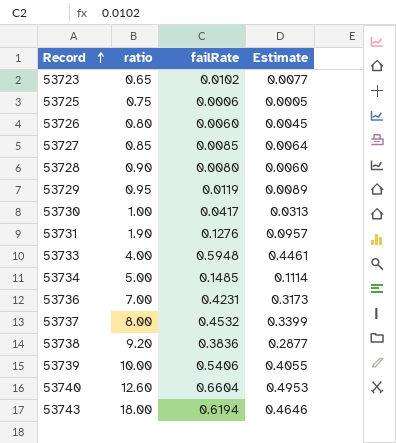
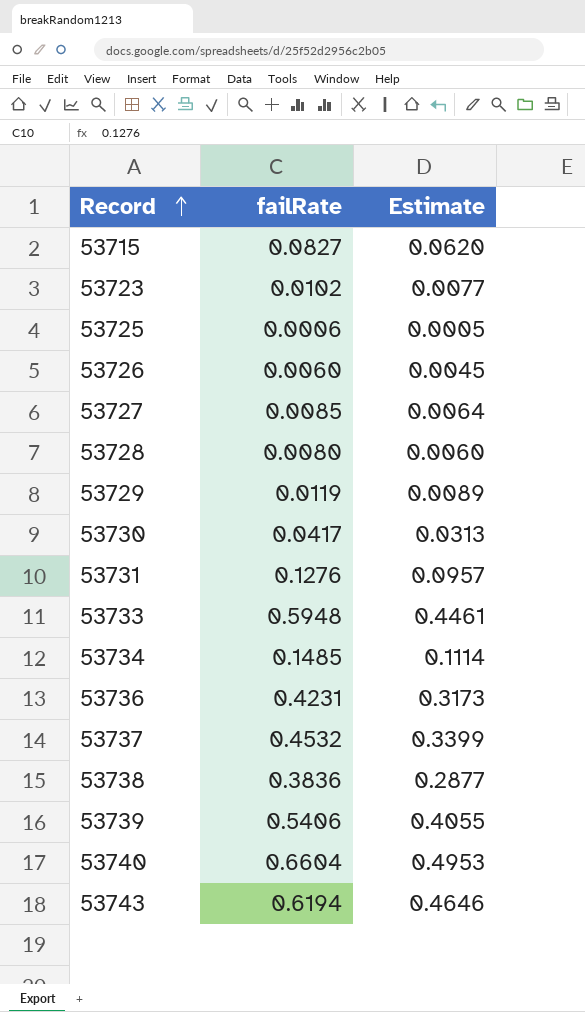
column ratio | position: 2 -> none
row 53715: none -> 0.0827 | 0.0620

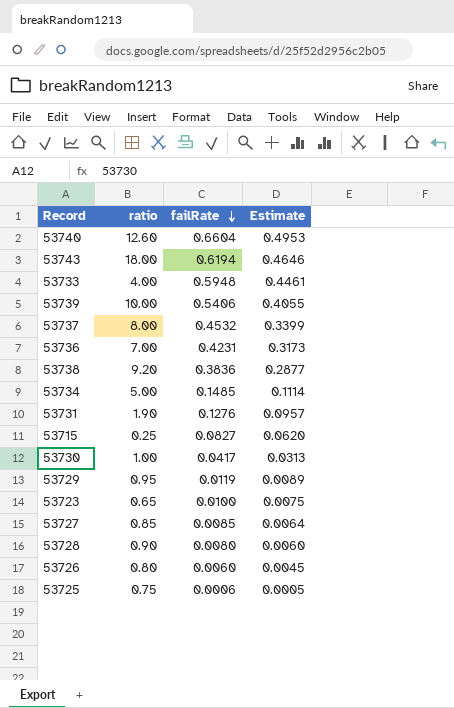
row order: Record ascending -> failRate descending
column ratio | position: none -> 2
53723 | failRate: 0.0102 -> 0.0100
53723 | Estimate: 0.0077 -> 0.0075

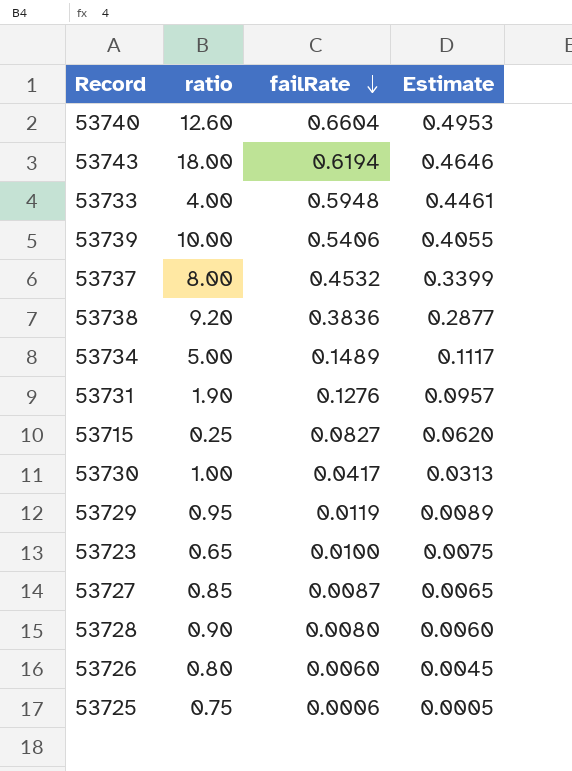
row 53736: 7.00 | 0.4231 | 0.3173 -> none
53734 | failRate: 0.1485 -> 0.1489
53734 | Estimate: 0.1114 -> 0.1117
53727 | failRate: 0.0085 -> 0.0087
53727 | Estimate: 0.0064 -> 0.0065

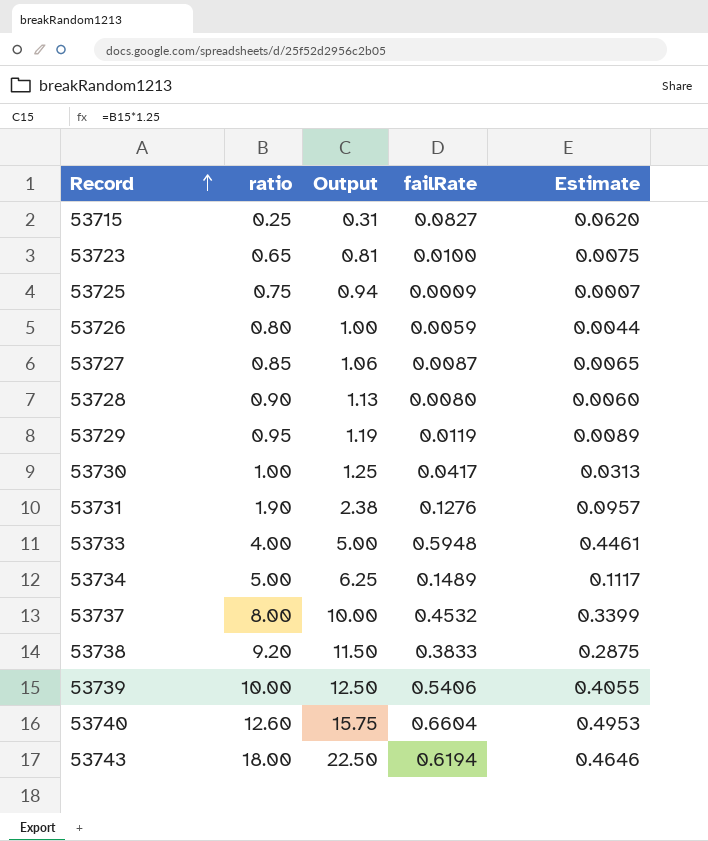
row order: failRate descending -> Record ascending
column Output | formula: none -> [ratio] * 1.25
53725 | failRate: 0.0006 -> 0.0009
53725 | Estimate: 0.0005 -> 0.0007
53726 | failRate: 0.0060 -> 0.0059
53726 | Estimate: 0.0045 -> 0.0044
53738 | failRate: 0.3836 -> 0.3833
53738 | Estimate: 0.2877 -> 0.2875

